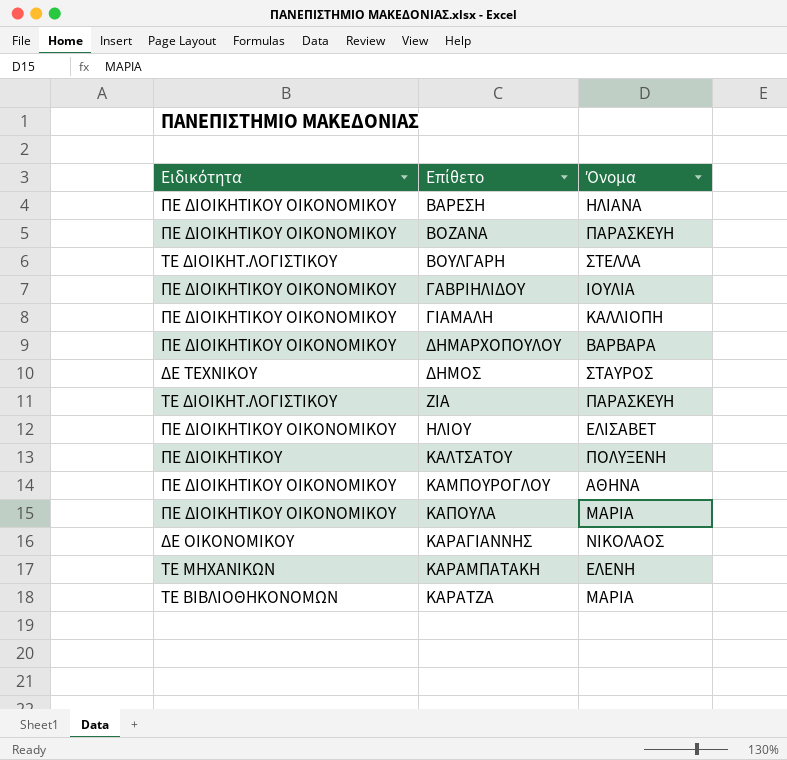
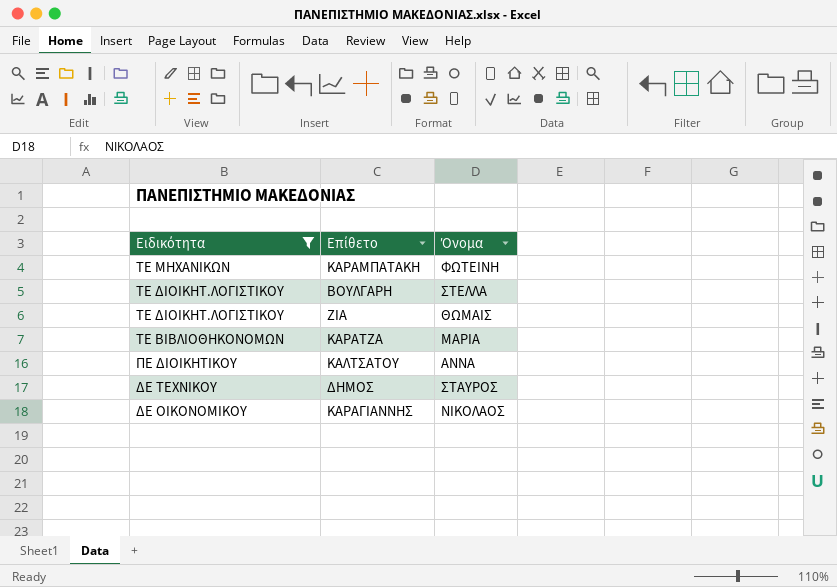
filter: none -> Ειδικότητα != ΠΕ ΔΙΟΙΚΗΤΙΚΟΥ ΟΙΚΟΝΟΜΙΚΟΥ
row order: Επίθετο ascending -> Ειδικότητα descending
ΚΑΡΑΜΠΑΤΑΚΗ | Όνομα: ΕΛΕΝΗ -> ΦΩΤΕΙΝΗ
ΖΙΑ | Όνομα: ΠΑΡΑΣΚΕΥΗ -> ΘΩΜΑΙΣ
ΚΑΛΤΣΑΤΟΥ | Όνομα: ΠΟΛΥΞΕΝΗ -> ΑΝΝΑ

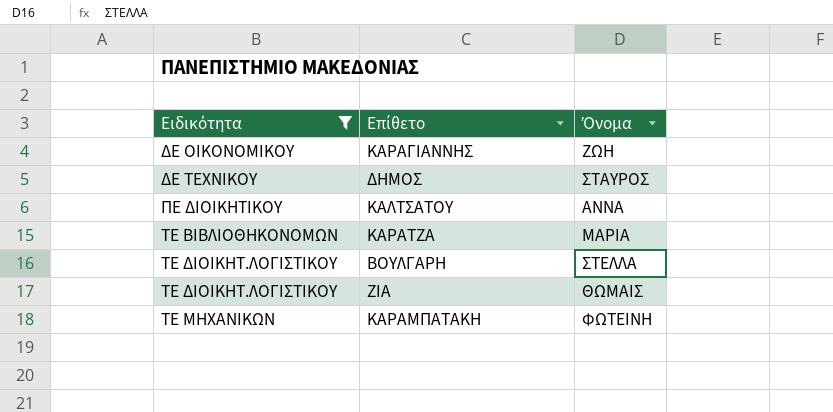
row order: Ειδικότητα descending -> Ειδικότητα ascending
ΚΑΡΑΓΙΑΝΝΗΣ | Όνομα: ΝΙΚΟΛΑΟΣ -> ΖΩΗ

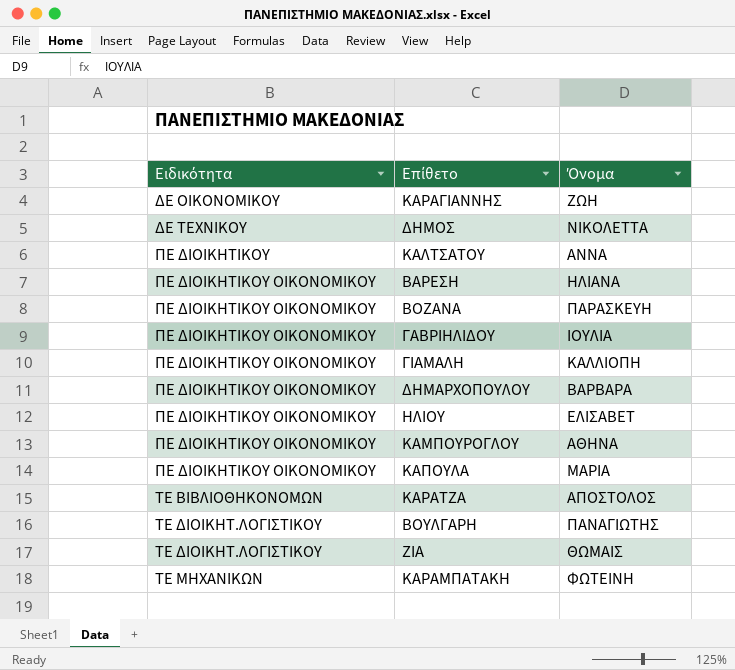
filter: Ειδικότητα != ΠΕ ΔΙΟΙΚΗΤΙΚΟΥ ΟΙΚΟΝΟΜΙΚΟΥ -> none
ΔΗΜΟΣ | Όνομα: ΣΤΑΥΡΟΣ -> ΝΙΚΟΛΕΤΤΑ
ΚΑΡΑΤΖΑ | Όνομα: ΜΑΡΙΑ -> ΑΠΟΣΤΟΛΟΣ
ΒΟΥΛΓΑΡΗ | Όνομα: ΣΤΕΛΛΑ -> ΠΑΝΑΓΙΩΤΗΣ

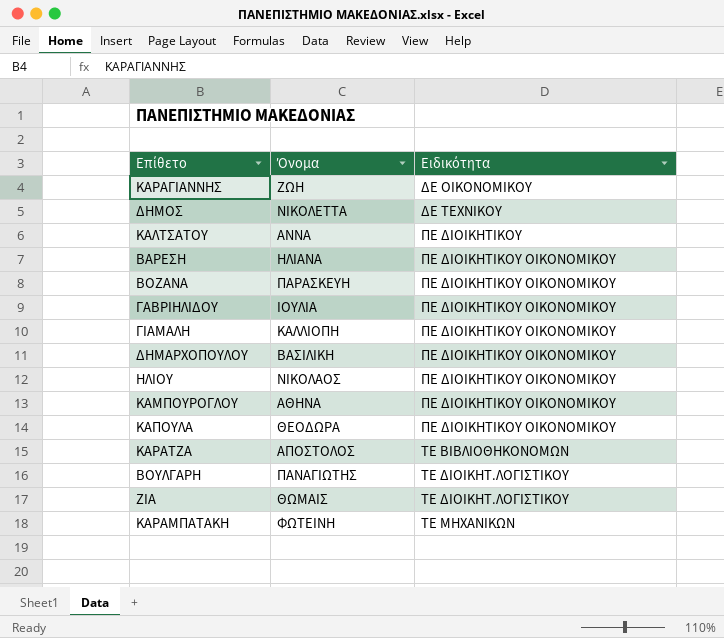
column Ειδικότητα | position: 1 -> 3
ΔΗΜΑΡΧΟΠΟΥΛΟΥ | Όνομα: ΒΑΡΒΑΡΑ -> ΒΑΣΙΛΙΚΗ
ΗΛΙΟΥ | Όνομα: ΕΛΙΣΑΒΕΤ -> ΝΙΚΟΛΑΟΣ
ΚΑΠΟΥΛΑ | Όνομα: ΜΑΡΙΑ -> ΘΕΟΔΩΡΑ

